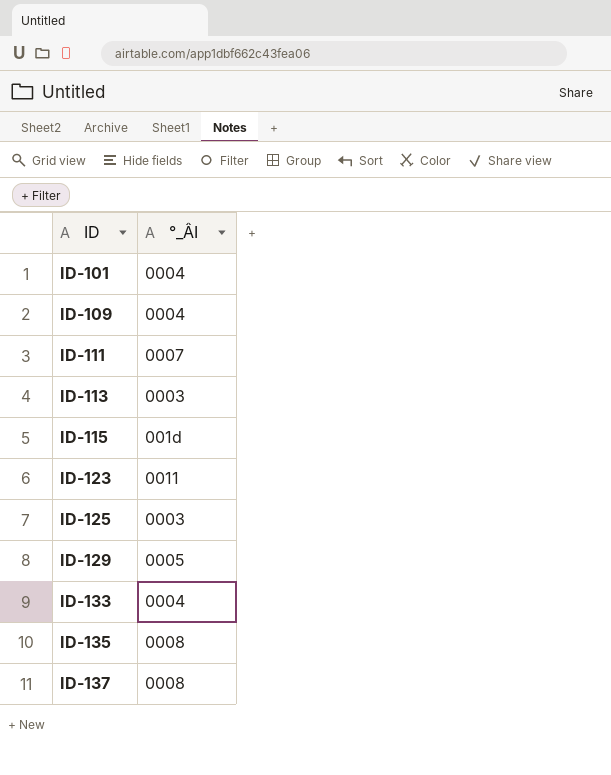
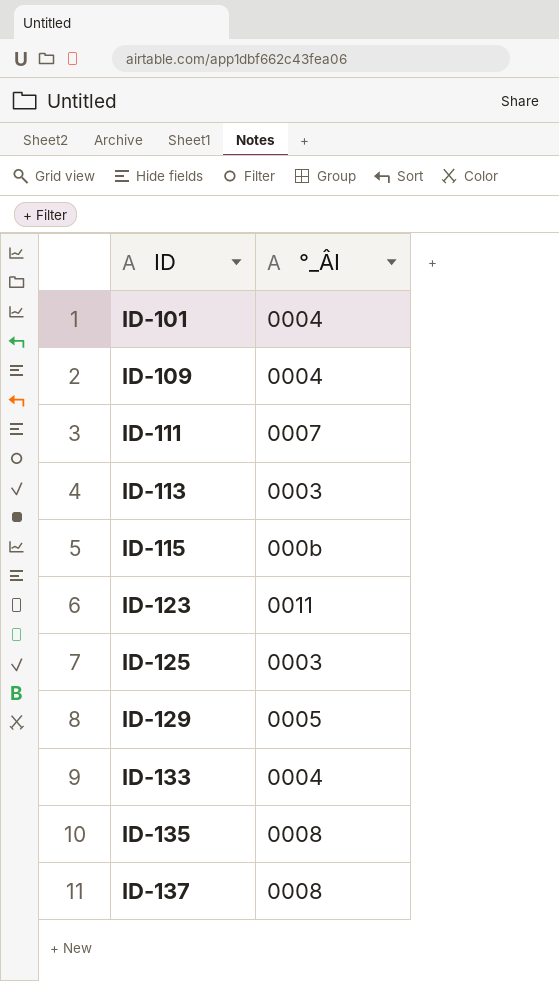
ID-115 | °_ÂI: 001d -> 000b

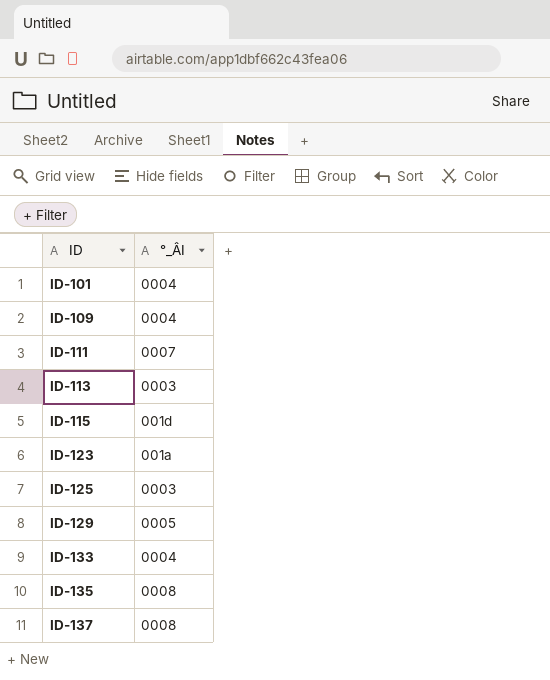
ID-115 | °_ÂI: 000b -> 001d
ID-123 | °_ÂI: 0011 -> 001a

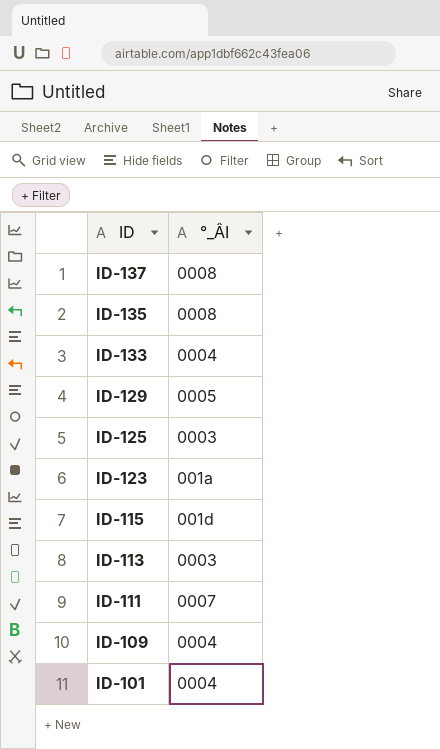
row order: ID ascending -> ID descending

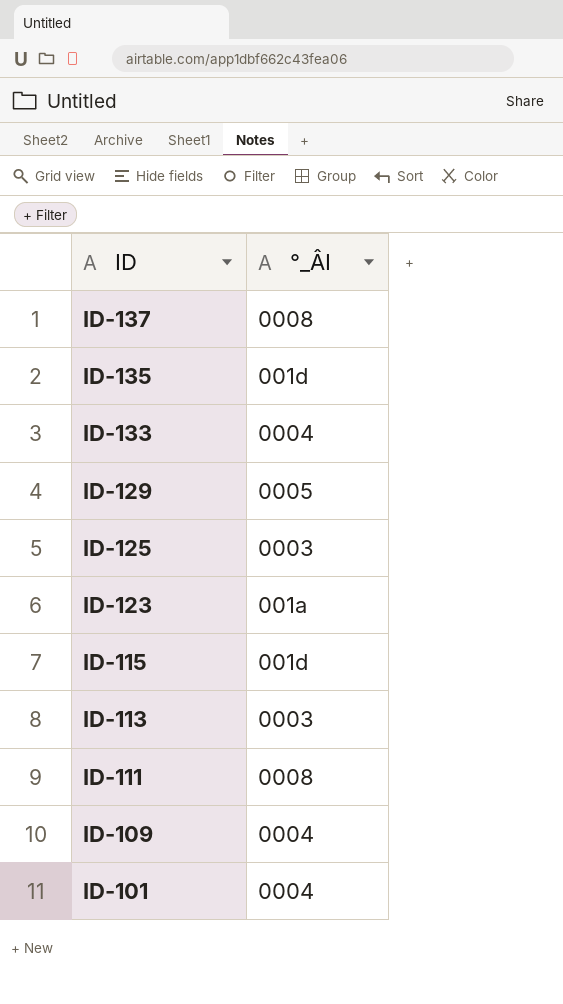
ID-135 | °_ÂI: 0008 -> 001d
ID-111 | °_ÂI: 0007 -> 0008

